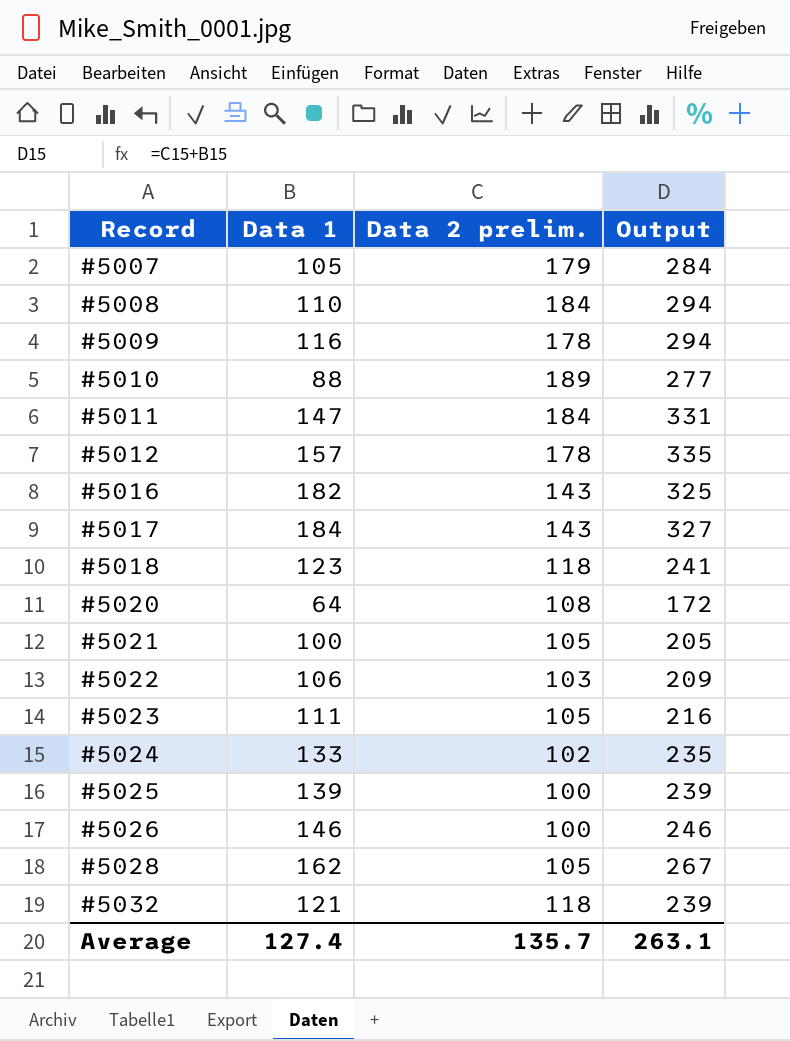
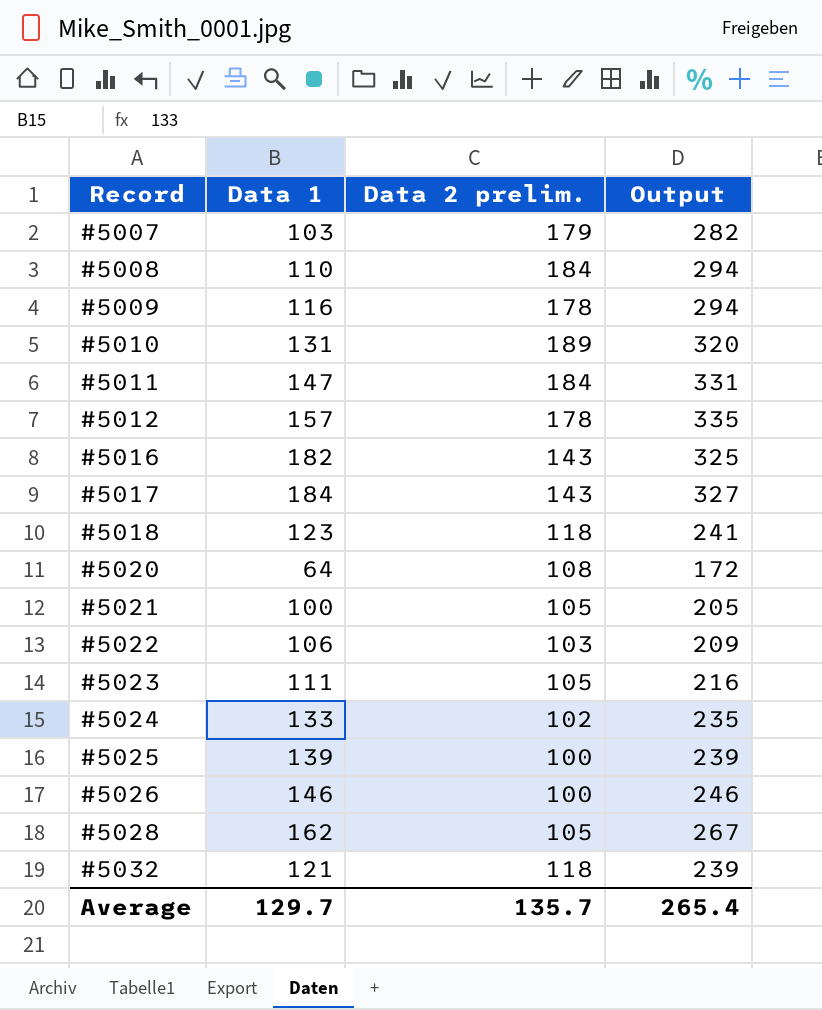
#5007 | Data 1: 105 -> 103
#5007 | Output: 284 -> 282
#5010 | Data 1: 88 -> 131
#5010 | Output: 277 -> 320
Average | Data 1: 127.4 -> 129.7
Average | Output: 263.1 -> 265.4

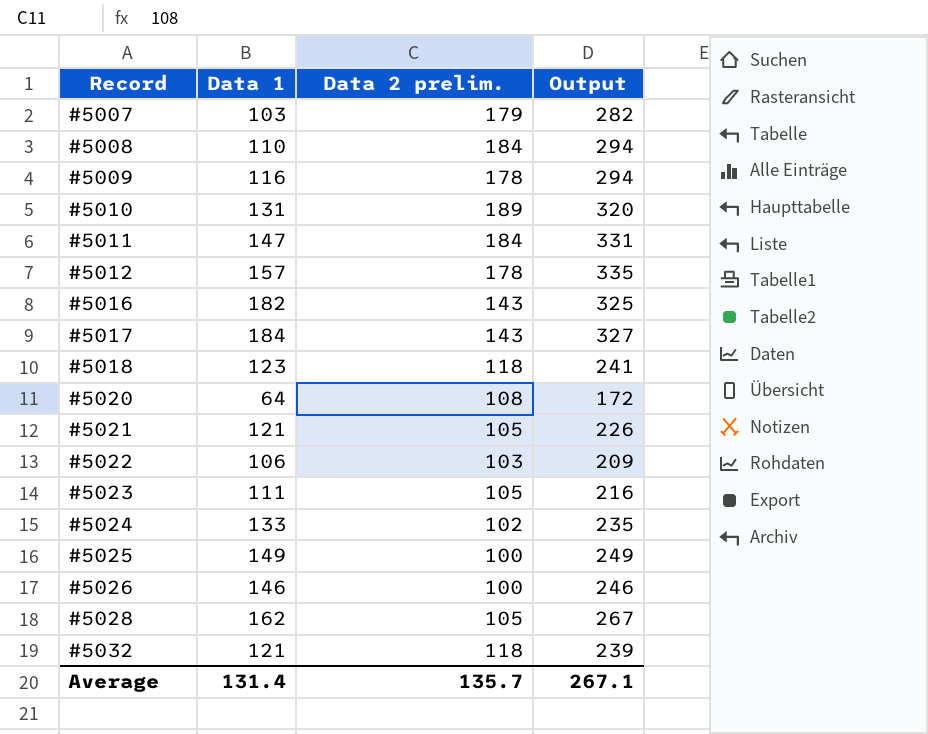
#5021 | Data 1: 100 -> 121
#5021 | Output: 205 -> 226
#5025 | Data 1: 139 -> 149
#5025 | Output: 239 -> 249
Average | Data 1: 129.7 -> 131.4
Average | Output: 265.4 -> 267.1

